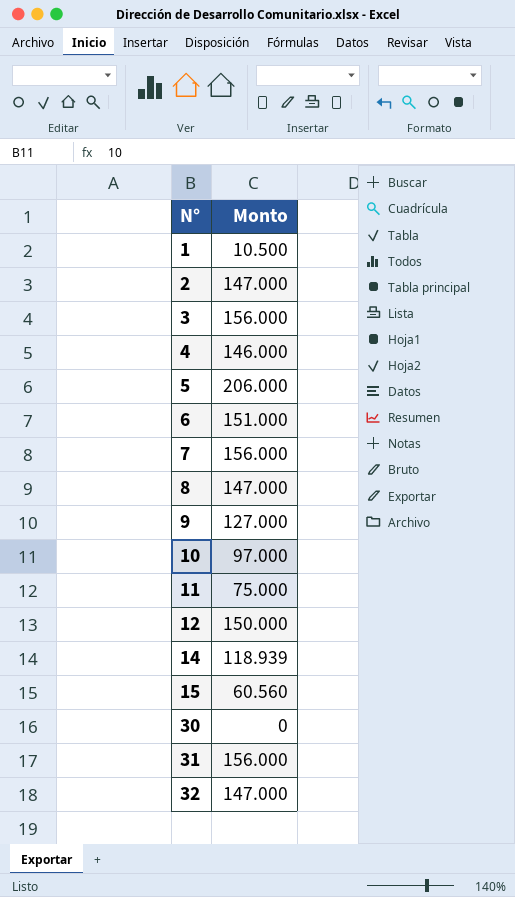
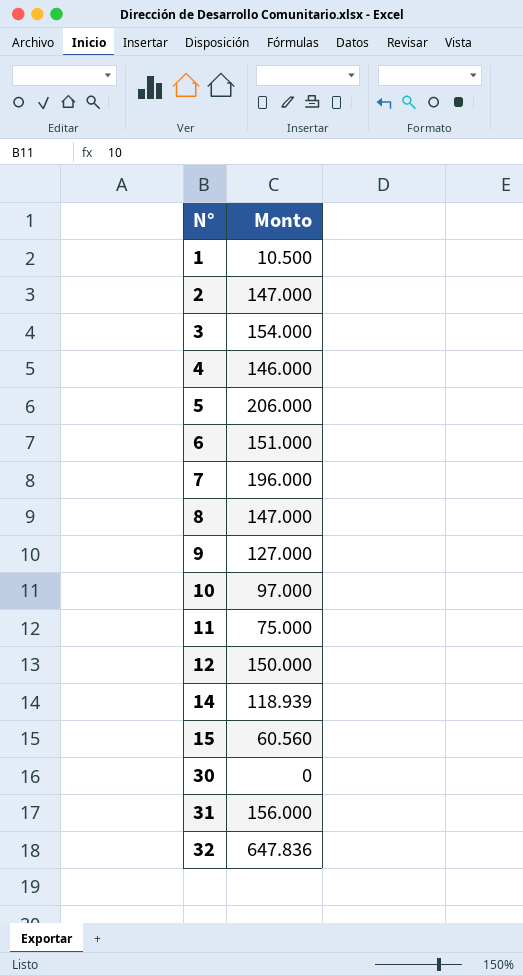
3 | Monto: 156.000 -> 154.000
7 | Monto: 156.000 -> 196.000
32 | Monto: 147.000 -> 647.836

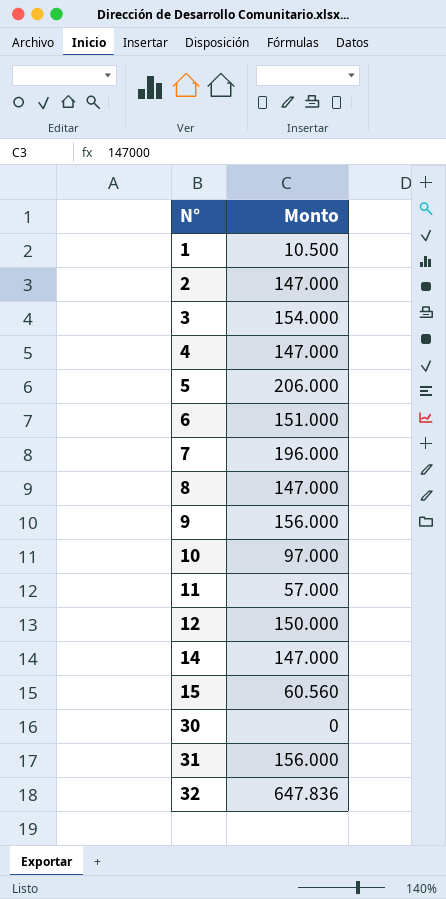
4 | Monto: 146.000 -> 147.000
9 | Monto: 127.000 -> 156.000
11 | Monto: 75.000 -> 57.000
14 | Monto: 118.939 -> 147.000

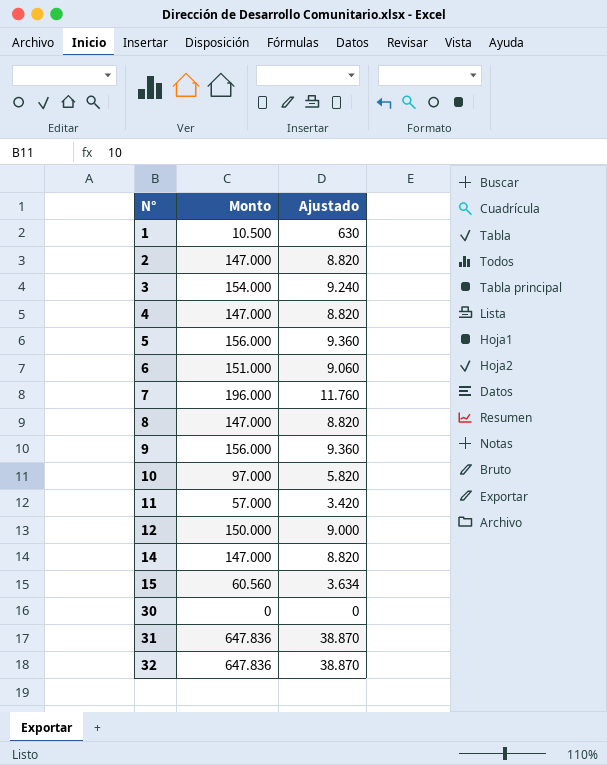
column Ajustado | formula: none -> [Monto] * 0,06
5 | Monto: 206.000 -> 156.000
31 | Monto: 156.000 -> 647.836

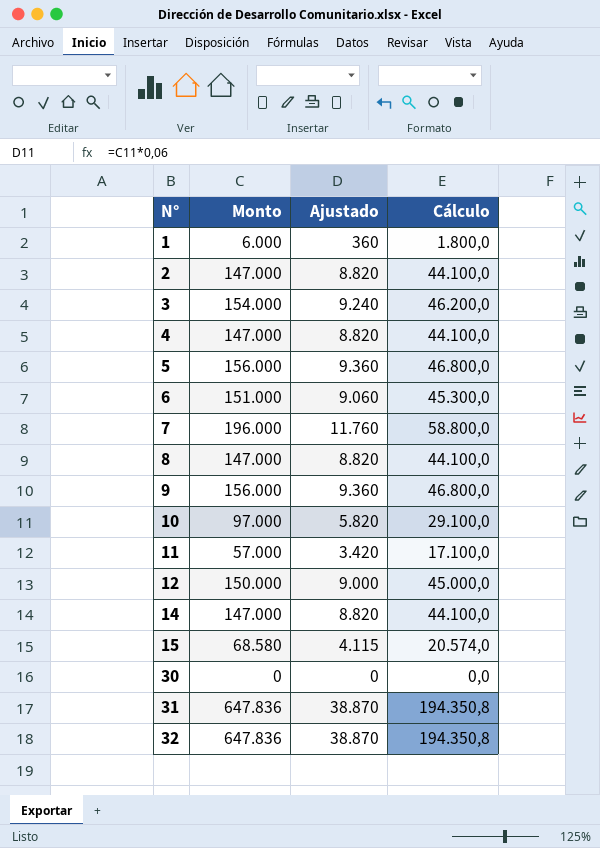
column Cálculo | formula: none -> [Monto] * 0,3
1 | Monto: 10.500 -> 6.000
1 | Ajustado: 630 -> 360
15 | Monto: 60.560 -> 68.580
15 | Ajustado: 3.634 -> 4.115

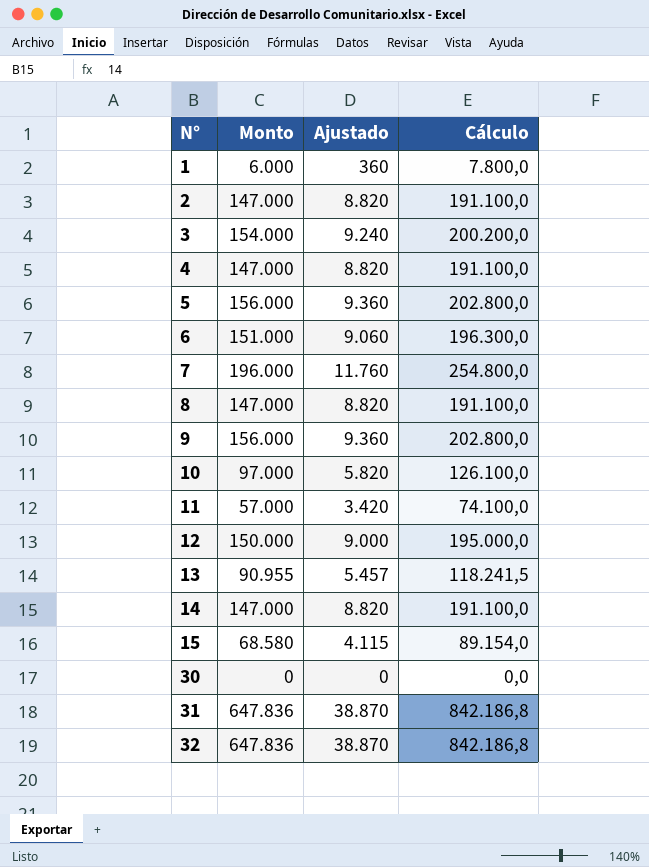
column Cálculo | formula: [Monto] * 0,3 -> [Monto] * 1,3
row 13: none -> 90.955 | 5.457 | 118.241,5

